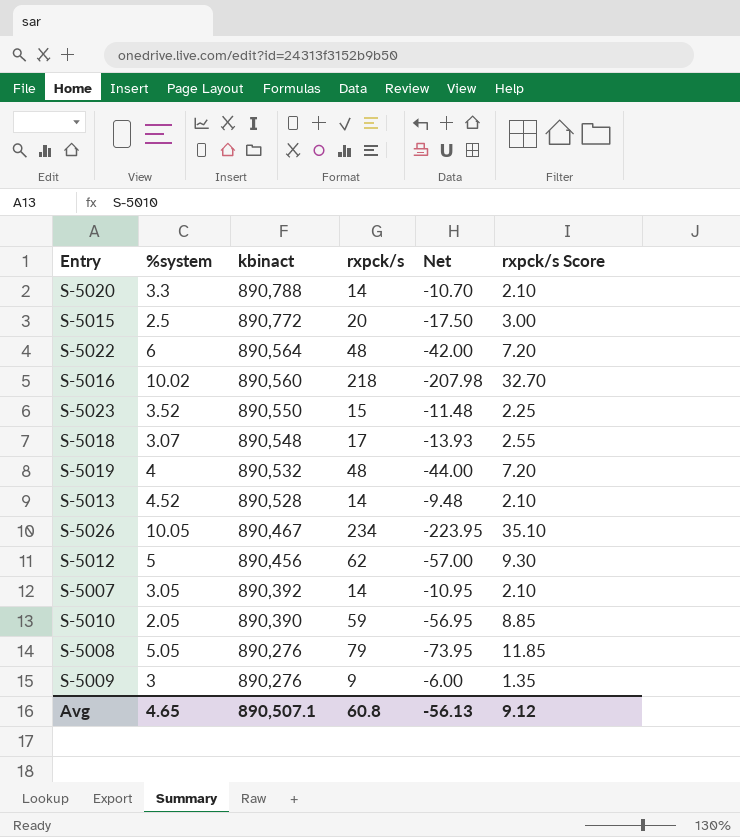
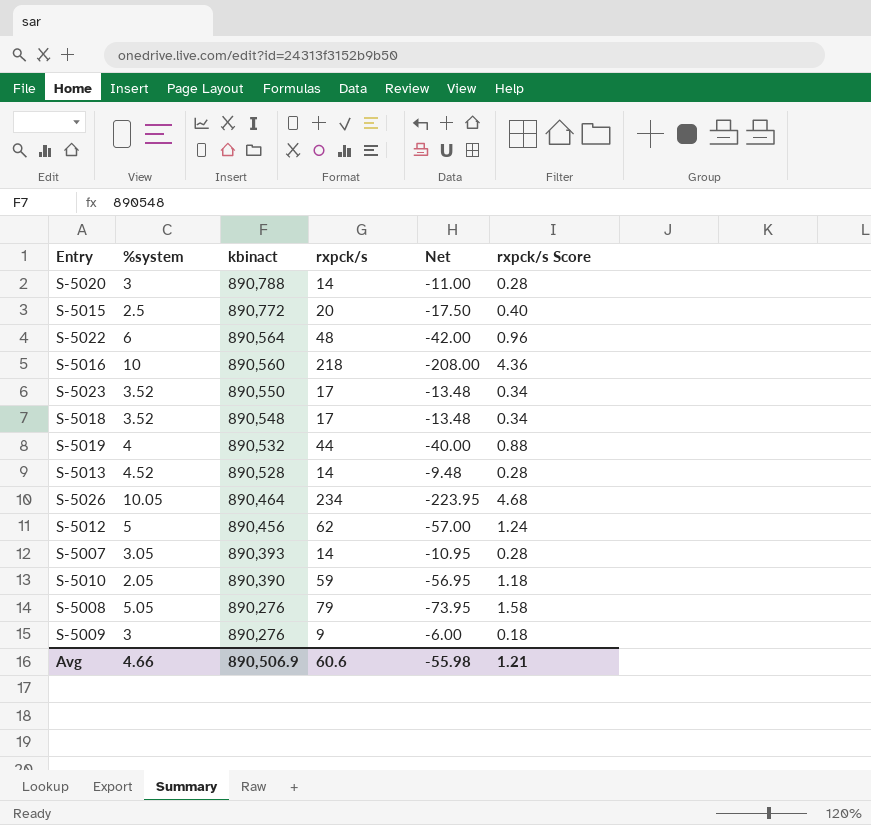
column rxpck/s Score | formula: [rxpck/s] * 0.15 -> [rxpck/s] * 0.02
S-5020 | %system: 3.3 -> 3
S-5020 | Net: -10.70 -> -11.00
S-5016 | %system: 10.02 -> 10
S-5016 | Net: -207.98 -> -208.00
S-5023 | rxpck/s: 15 -> 17
S-5023 | Net: -11.48 -> -13.48
S-5018 | %system: 3.07 -> 3.52
S-5018 | Net: -13.93 -> -13.48
S-5019 | rxpck/s: 48 -> 44
S-5019 | Net: -44.00 -> -40.00
S-5026 | kbinact: 890,467 -> 890,464
S-5007 | kbinact: 890,392 -> 890,393
Avg | %system: 4.65 -> 4.66
Avg | kbinact: 890,507.1 -> 890,506.9
Avg | rxpck/s: 60.8 -> 60.6
Avg | Net: -56.13 -> -55.98
Avg | rxpck/s Score: 9.12 -> 1.21

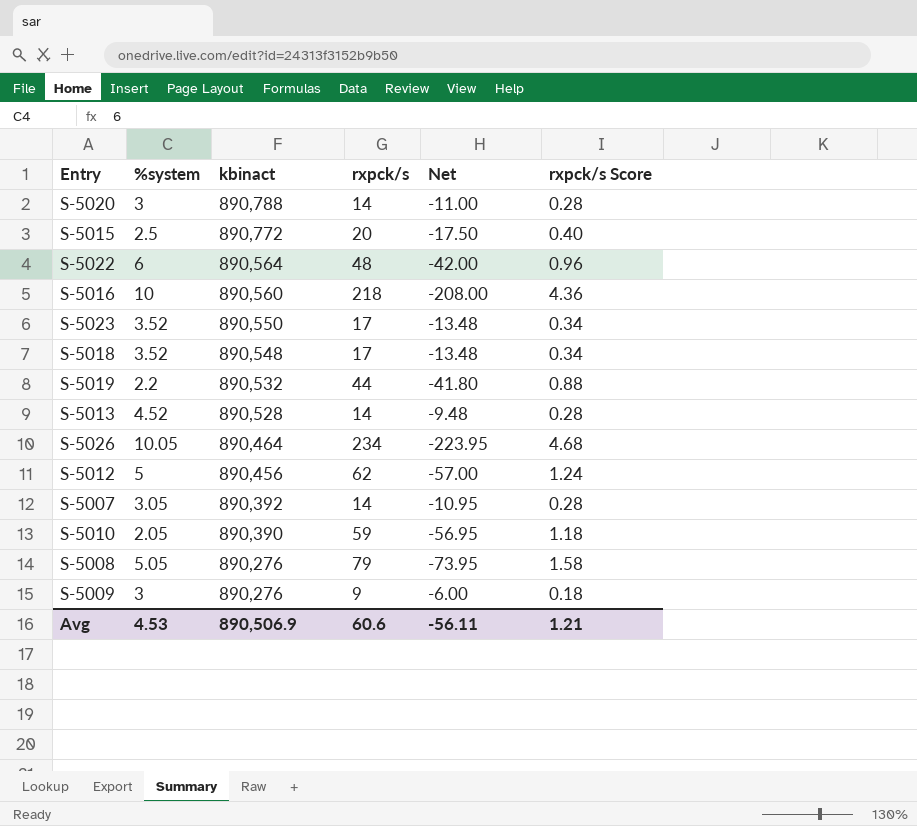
S-5019 | %system: 4 -> 2.2
S-5019 | Net: -40.00 -> -41.80
S-5007 | kbinact: 890,393 -> 890,392
Avg | %system: 4.66 -> 4.53
Avg | Net: -55.98 -> -56.11

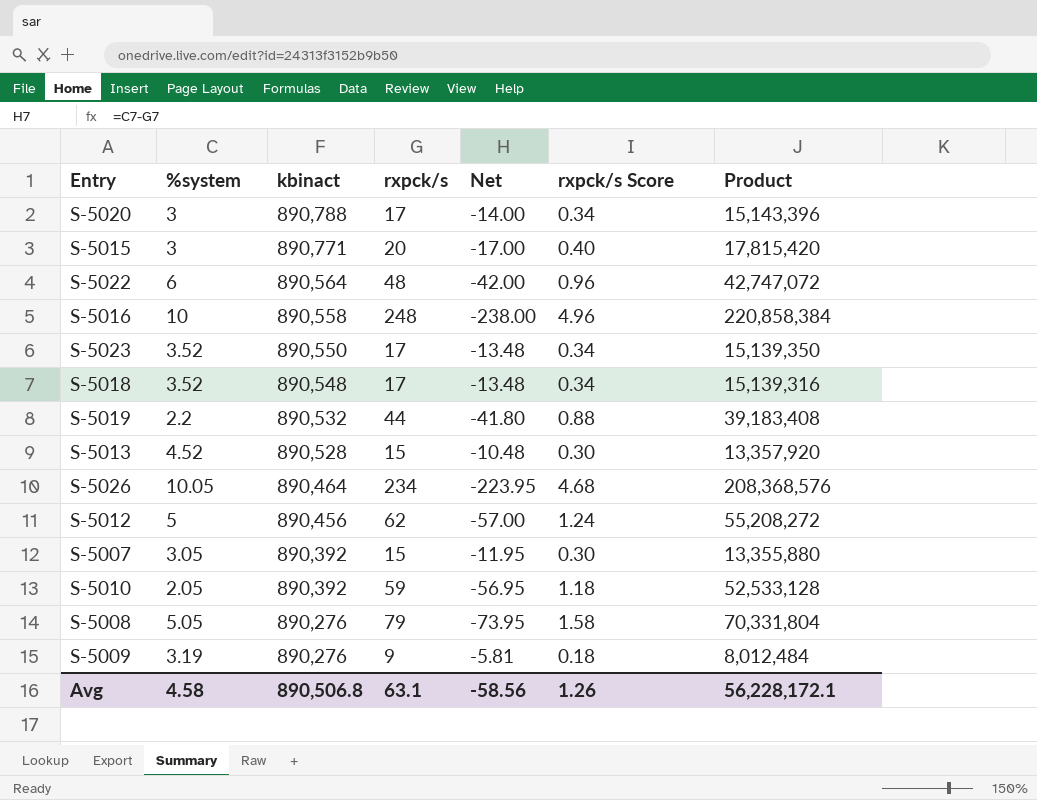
column Product | formula: none -> [kbinact] * [rxpck/s]
S-5020 | rxpck/s: 14 -> 17
S-5020 | Net: -11.00 -> -14.00
S-5020 | rxpck/s Score: 0.28 -> 0.34
S-5015 | %system: 2.5 -> 3
S-5015 | kbinact: 890,772 -> 890,771
S-5015 | Net: -17.50 -> -17.00
S-5016 | kbinact: 890,560 -> 890,558
S-5016 | rxpck/s: 218 -> 248
S-5016 | Net: -208.00 -> -238.00
S-5016 | rxpck/s Score: 4.36 -> 4.96
S-5013 | rxpck/s: 14 -> 15
S-5013 | Net: -9.48 -> -10.48
S-5013 | rxpck/s Score: 0.28 -> 0.30
S-5007 | rxpck/s: 14 -> 15
S-5007 | Net: -10.95 -> -11.95
S-5007 | rxpck/s Score: 0.28 -> 0.30
S-5010 | kbinact: 890,390 -> 890,392
S-5009 | %system: 3 -> 3.19
S-5009 | Net: -6.00 -> -5.81
Avg | %system: 4.53 -> 4.58
Avg | kbinact: 890,506.9 -> 890,506.8
Avg | rxpck/s: 60.6 -> 63.1
Avg | Net: -56.11 -> -58.56
Avg | rxpck/s Score: 1.21 -> 1.26

